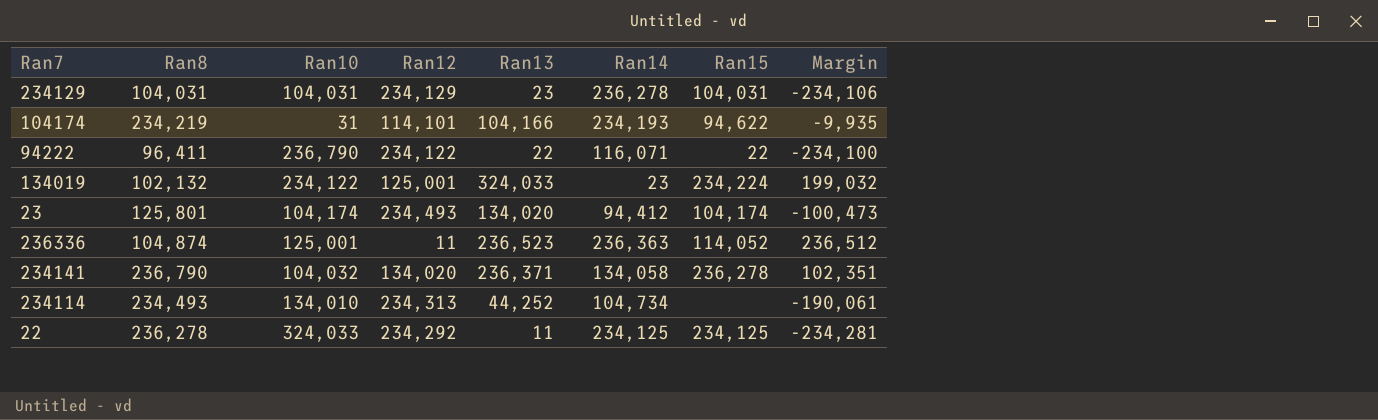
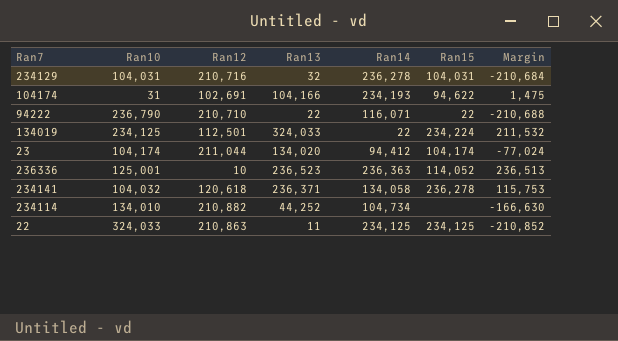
column Ran8 | position: 2 -> none
234129 | Ran12: 234,129 -> 210,716
234129 | Ran13: 23 -> 32
234129 | Margin: -234,106 -> -210,684
104174 | Ran12: 114,101 -> 102,691
104174 | Margin: -9,935 -> 1,475
94222 | Ran12: 234,122 -> 210,710
94222 | Margin: -234,100 -> -210,688
134019 | Ran10: 234,122 -> 234,125
134019 | Ran12: 125,001 -> 112,501
134019 | Ran14: 23 -> 22
134019 | Margin: 199,032 -> 211,532
23 | Ran12: 234,493 -> 211,044
23 | Margin: -100,473 -> -77,024
236336 | Ran12: 11 -> 10
236336 | Margin: 236,512 -> 236,513
234141 | Ran12: 134,020 -> 120,618
234141 | Margin: 102,351 -> 115,753
234114 | Ran12: 234,313 -> 210,882
234114 | Margin: -190,061 -> -166,630
22 | Ran12: 234,292 -> 210,863
22 | Margin: -234,281 -> -210,852

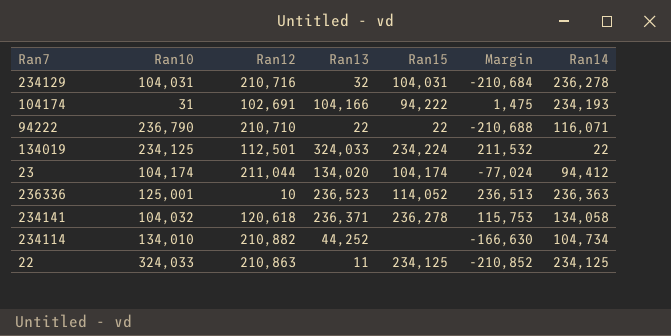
column Ran14 | position: 5 -> 7
104174 | Ran15: 94,622 -> 94,222

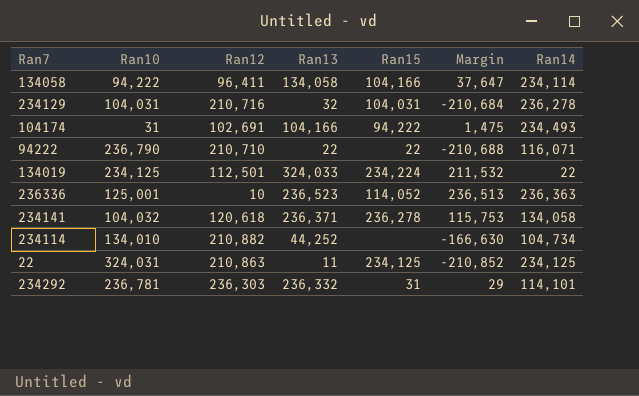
row 23: 104,174 | 211,044 | 134,020 | 104,174 | -77,024 | 94,412 -> none
row 134058: none -> 94,222 | 96,411 | 134,058 | 104,166 | 37,647 | 234,114
104174 | Ran14: 234,193 -> 234,493
22 | Ran10: 324,033 -> 324,031
row 234292: none -> 236,781 | 236,303 | 236,332 | 31 | 29 | 114,101

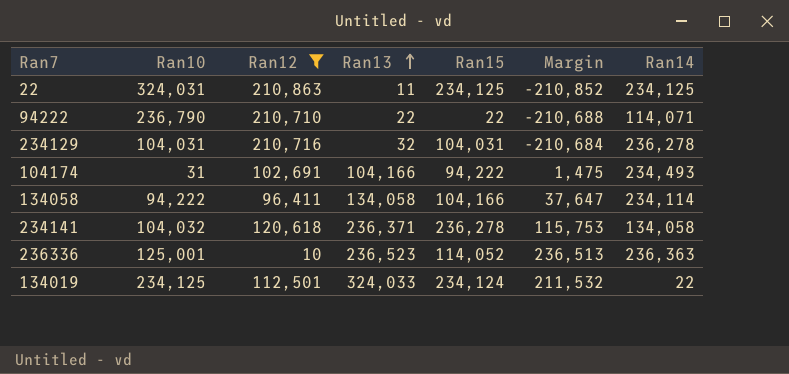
filter: none -> Ran12 <= 210,863
row order: none -> Ran13 ascending
94222 | Ran14: 116,071 -> 114,071
134019 | Ran15: 234,224 -> 234,124

